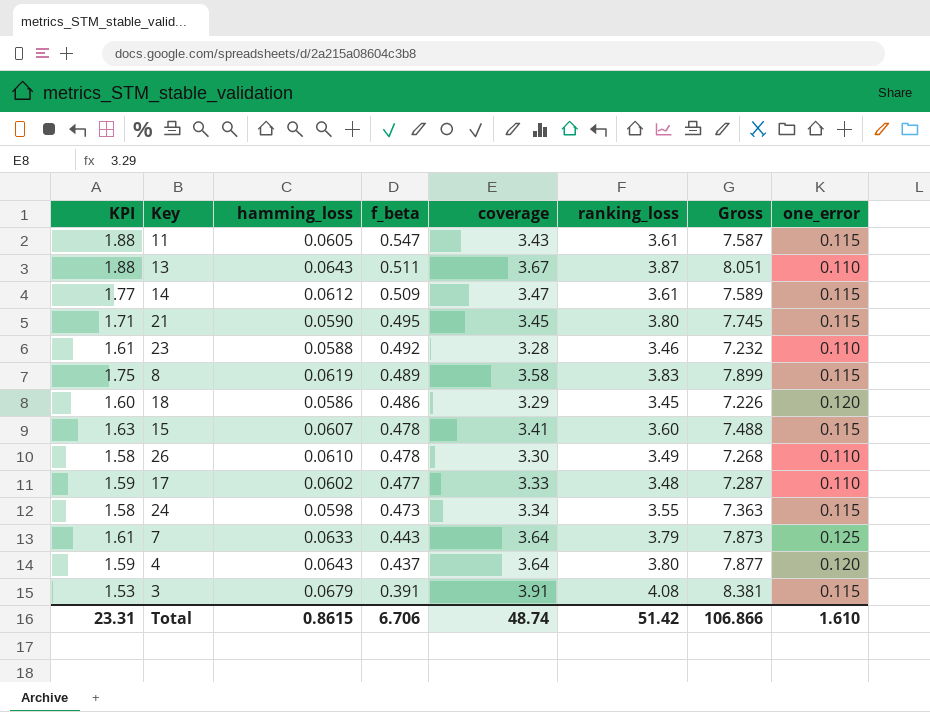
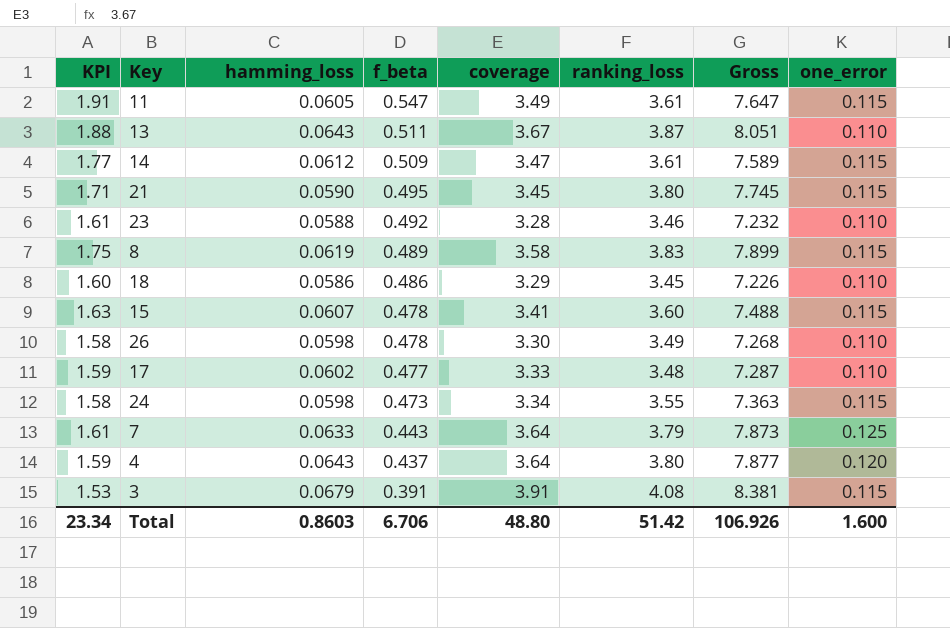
11 | KPI: 1.88 -> 1.91
11 | coverage: 3.43 -> 3.49
11 | Gross: 7.587 -> 7.647
18 | one_error: 0.120 -> 0.110
26 | hamming_loss: 0.0610 -> 0.0598
Total | KPI: 23.31 -> 23.34
Total | hamming_loss: 0.8615 -> 0.8603
Total | coverage: 48.74 -> 48.80
Total | Gross: 106.866 -> 106.926
Total | one_error: 1.610 -> 1.600

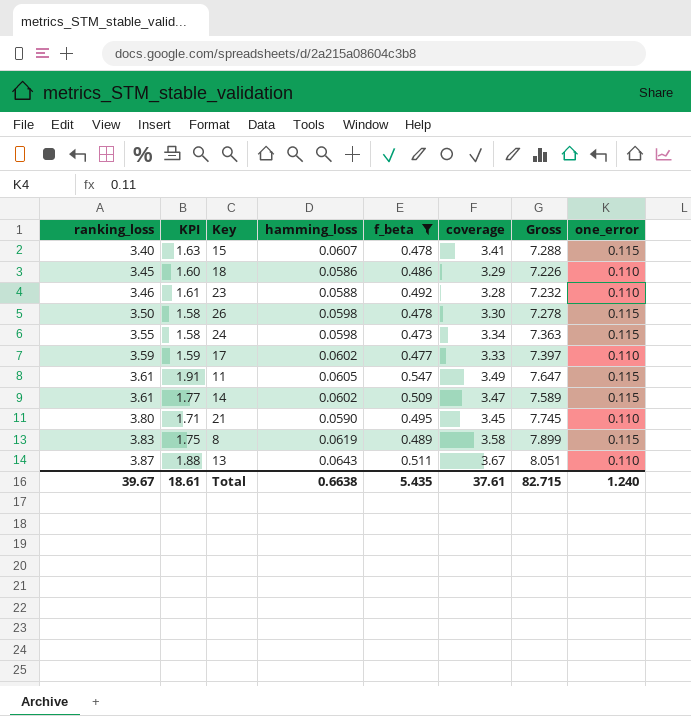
filter: none -> f_beta >= 0.473
row order: f_beta descending -> ranking_loss ascending
column ranking_loss | position: 6 -> 1
15 | ranking_loss: 3.60 -> 3.40
15 | Gross: 7.488 -> 7.288
26 | ranking_loss: 3.49 -> 3.50
26 | Gross: 7.268 -> 7.278
26 | one_error: 0.110 -> 0.115
17 | ranking_loss: 3.48 -> 3.59
17 | Gross: 7.287 -> 7.397
14 | hamming_loss: 0.0612 -> 0.0602
21 | one_error: 0.115 -> 0.110
Total | ranking_loss: 51.42 -> 39.67
Total | KPI: 23.34 -> 18.61
Total | hamming_loss: 0.8603 -> 0.6638
Total | f_beta: 6.706 -> 5.435
Total | coverage: 48.80 -> 37.61
Total | Gross: 106.926 -> 82.715
Total | one_error: 1.600 -> 1.240

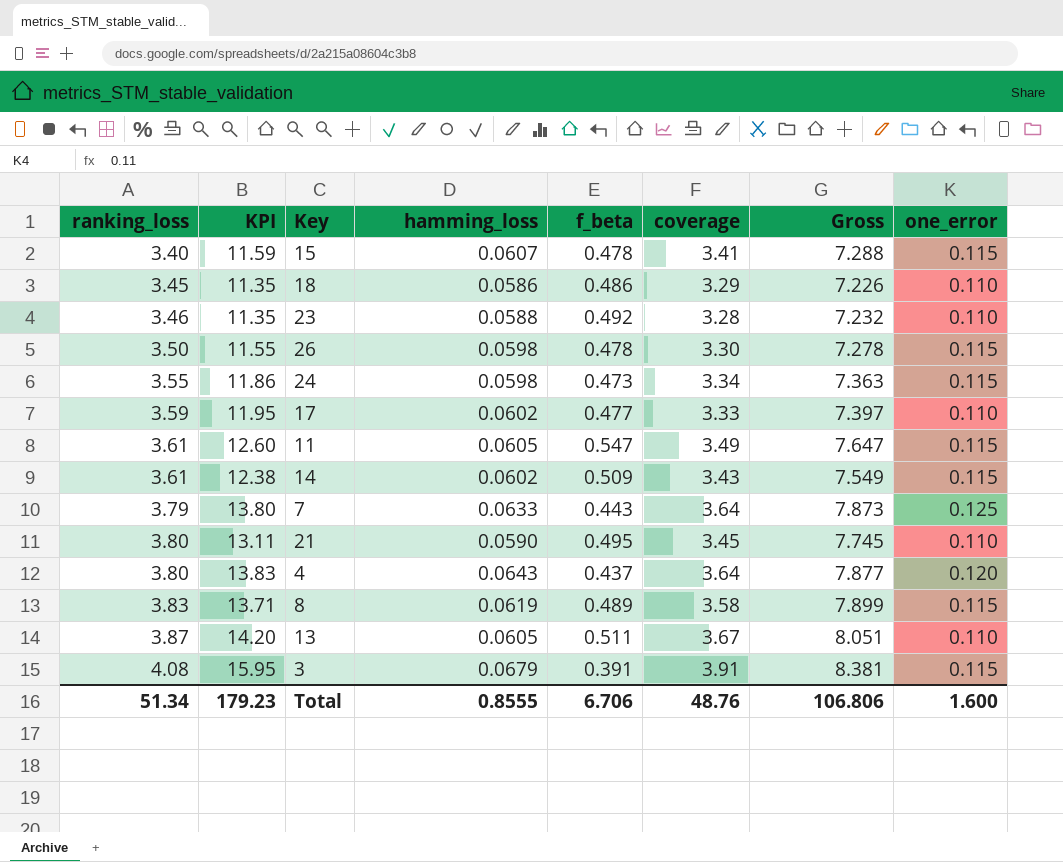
filter: f_beta >= 0.473 -> none
column KPI | formula: [f_beta] * [coverage] -> [ranking_loss] * [coverage]
14 | coverage: 3.47 -> 3.43
14 | Gross: 7.589 -> 7.549
13 | hamming_loss: 0.0643 -> 0.0605
Total | ranking_loss: 39.67 -> 51.34
Total | KPI: 18.61 -> 179.23
Total | hamming_loss: 0.6638 -> 0.8555
Total | f_beta: 5.435 -> 6.706
Total | coverage: 37.61 -> 48.76
Total | Gross: 82.715 -> 106.806
Total | one_error: 1.240 -> 1.600

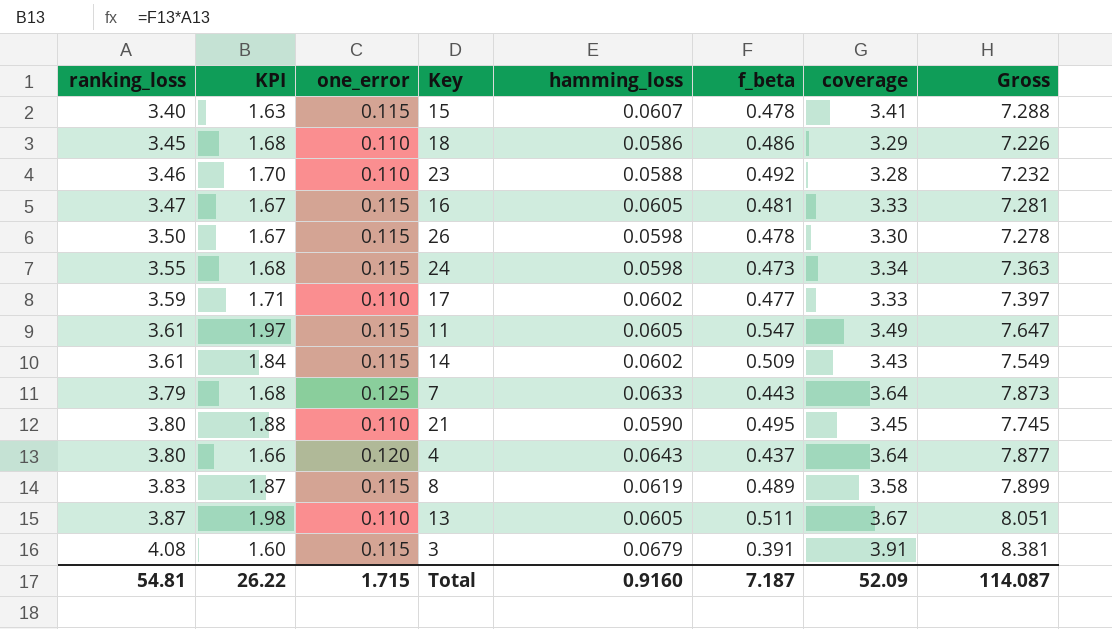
column KPI | formula: [ranking_loss] * [coverage] -> [ranking_loss] * [f_beta]
column one_error | position: 8 -> 3
row 16: none -> 3.47 | 1.67 | 0.115 | 0.0605 | 0.481 | 3.33 | 7.281
Total | ranking_loss: 51.34 -> 54.81
Total | KPI: 179.23 -> 26.22
Total | one_error: 1.600 -> 1.715
Total | hamming_loss: 0.8555 -> 0.9160
Total | f_beta: 6.706 -> 7.187
Total | coverage: 48.76 -> 52.09
Total | Gross: 106.806 -> 114.087

